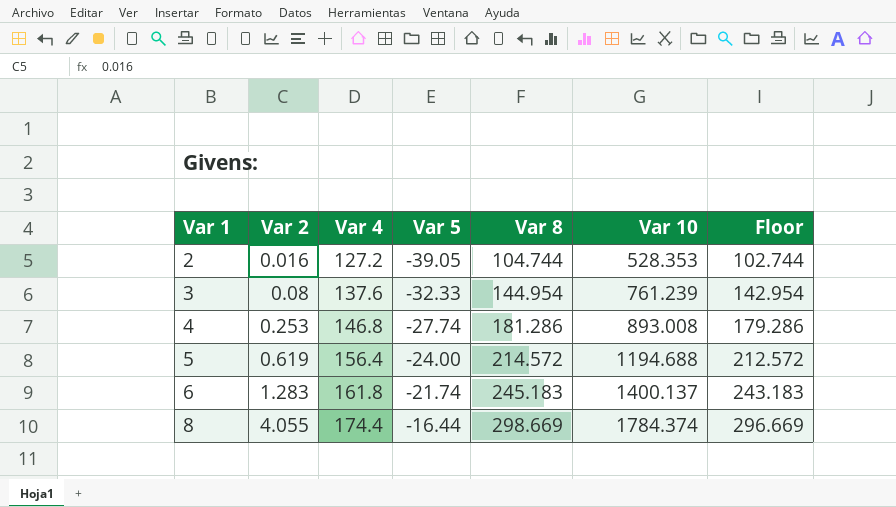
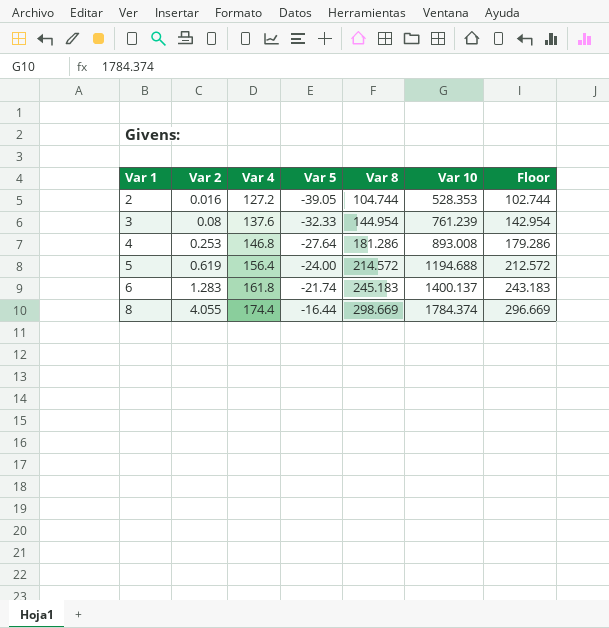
4 | Var 5: -27.74 -> -27.64

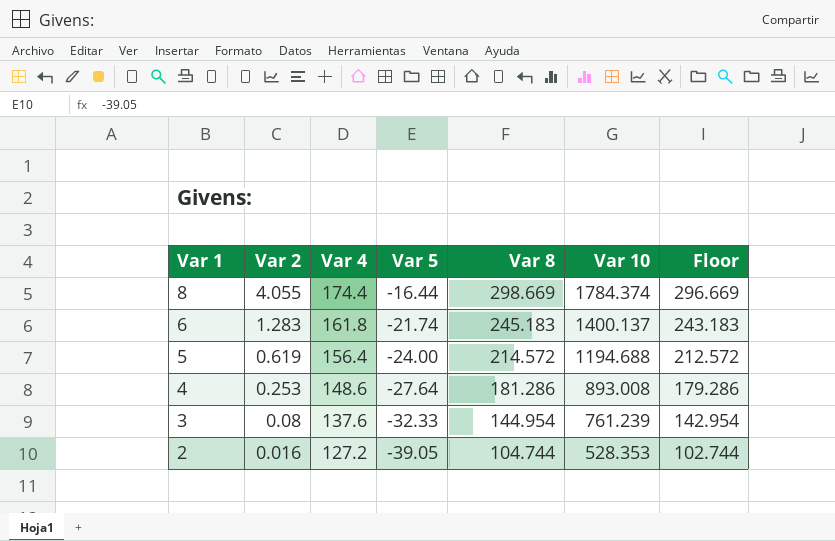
row order: Var 1 ascending -> Var 1 descending
4 | Var 4: 146.8 -> 148.6

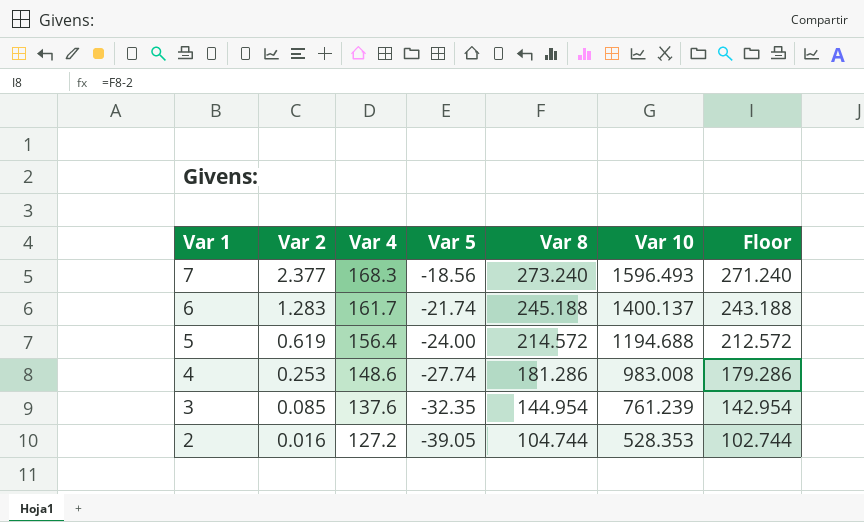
row 8: 4.055 | 174.4 | -16.44 | 298.669 | 1784.374 | 296.669 -> none
row 7: none -> 2.377 | 168.3 | -18.56 | 273.240 | 1596.493 | 271.240
6 | Var 4: 161.8 -> 161.7
6 | Var 8: 245.183 -> 245.188
6 | Floor: 243.183 -> 243.188
4 | Var 5: -27.64 -> -27.74
4 | Var 10: 893.008 -> 983.008
3 | Var 2: 0.08 -> 0.085
3 | Var 5: -32.33 -> -32.35

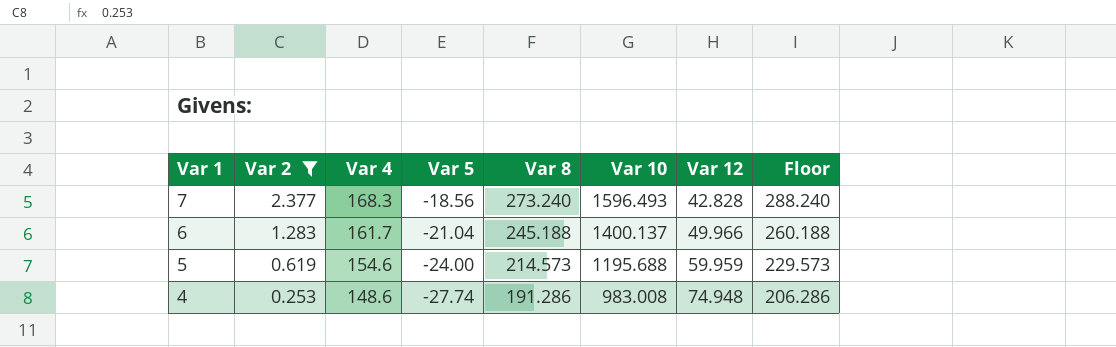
filter: none -> Var 2 >= 0.253
column Var 12 | position: none -> 7
column Floor | formula: [Var 8] - 2 -> [Var 8] + 15
6 | Var 5: -21.74 -> -21.04
5 | Var 4: 156.4 -> 154.6
5 | Var 8: 214.572 -> 214.573
5 | Var 10: 1194.688 -> 1195.688
4 | Var 8: 181.286 -> 191.286

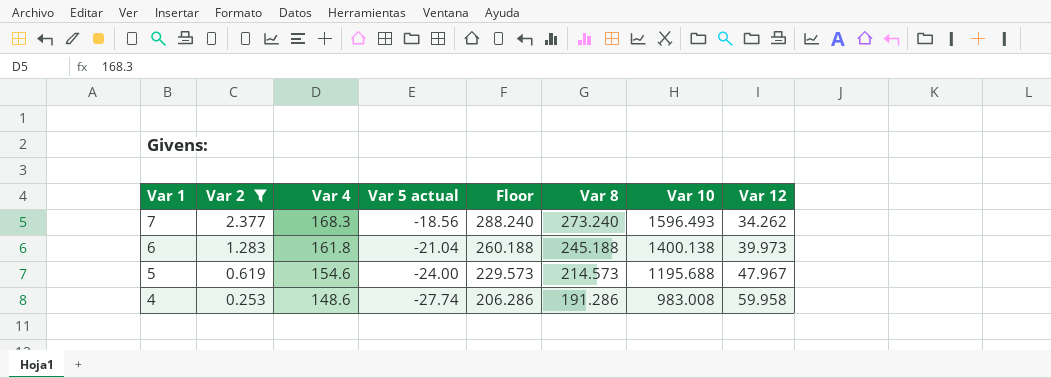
column name: Var 5 -> Var 5 actual
column Floor | position: 8 -> 5
7 | Var 12: 42.828 -> 34.262
6 | Var 4: 161.7 -> 161.8
6 | Var 10: 1400.137 -> 1400.138
6 | Var 12: 49.966 -> 39.973
5 | Var 12: 59.959 -> 47.967
4 | Var 12: 74.948 -> 59.958

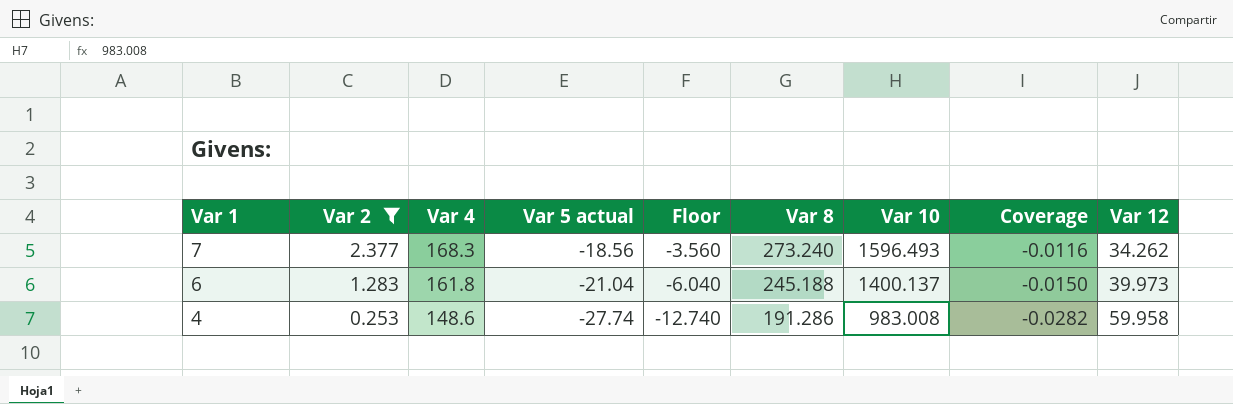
column Floor | formula: [Var 8] + 15 -> [Var 5 actual] + 15
column Coverage | formula: none -> [Var 5 actual] / [Var 10]
row 5: 0.619 | 154.6 | -24.00 | 229.573 | 214.573 | 1195.688 | 47.967 -> none
6 | Var 10: 1400.138 -> 1400.137

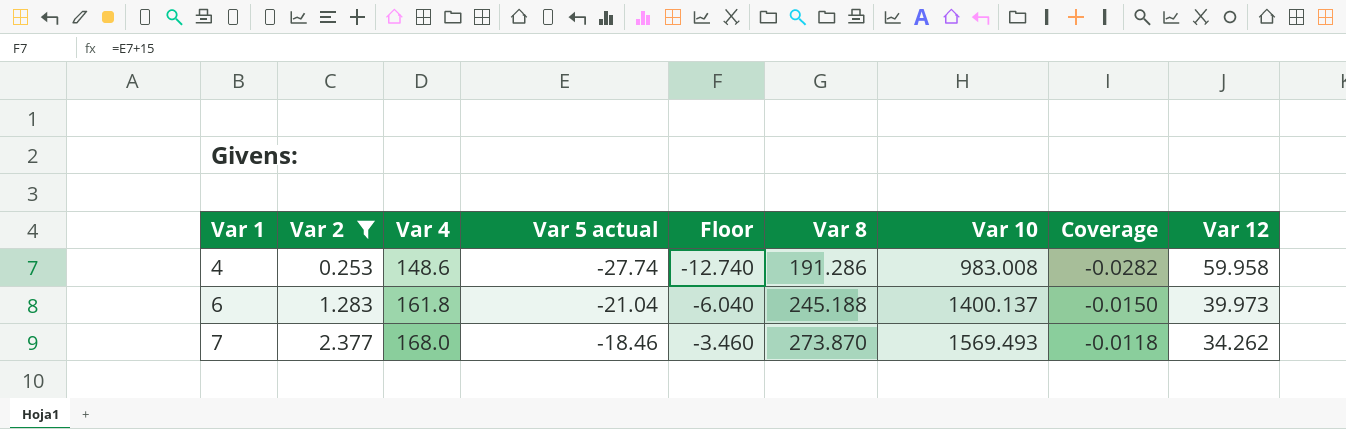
row order: Var 1 descending -> Var 1 ascending
7 | Var 4: 168.3 -> 168.0
7 | Var 5 actual: -18.56 -> -18.46
7 | Floor: -3.560 -> -3.460
7 | Var 8: 273.240 -> 273.870
7 | Var 10: 1596.493 -> 1569.493
7 | Coverage: -0.0116 -> -0.0118

